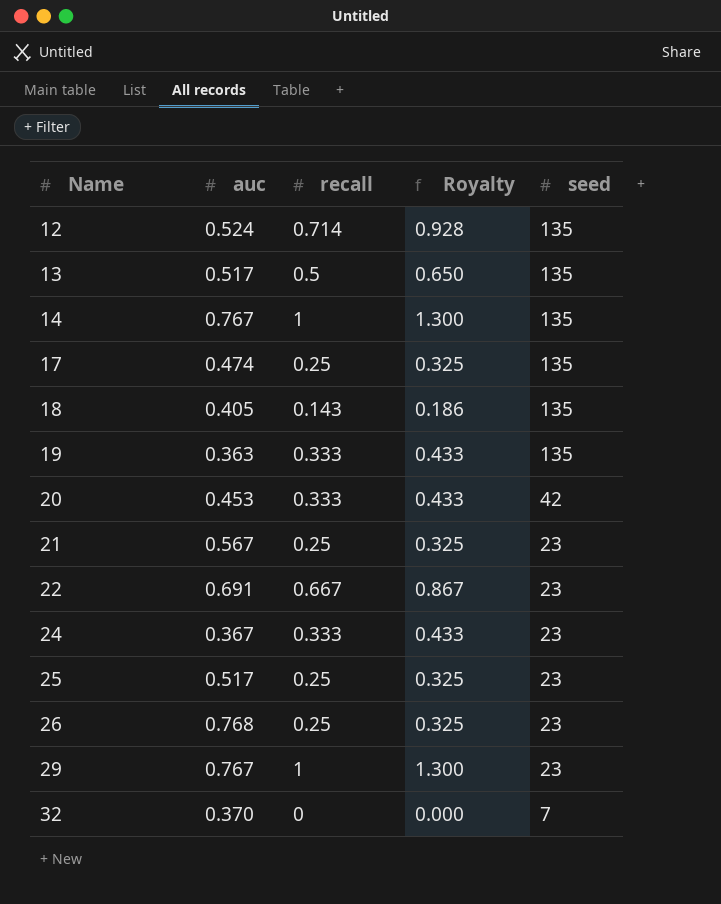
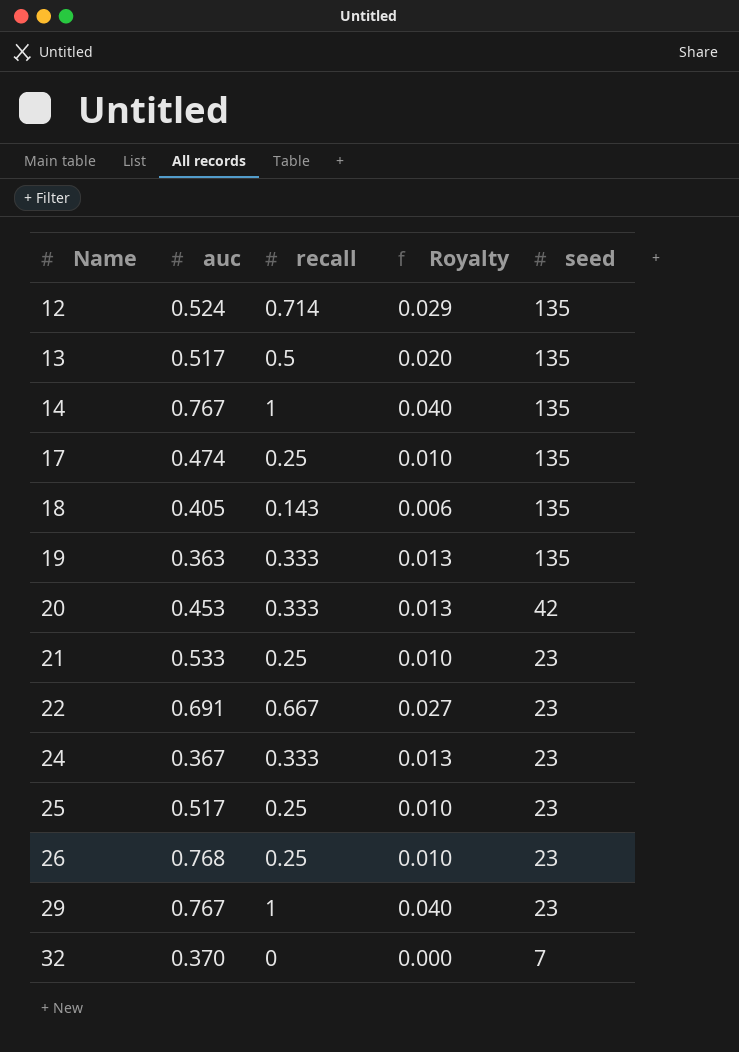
column Royalty | formula: [recall] * 1.3 -> [recall] * 0.04
21 | auc: 0.567 -> 0.533

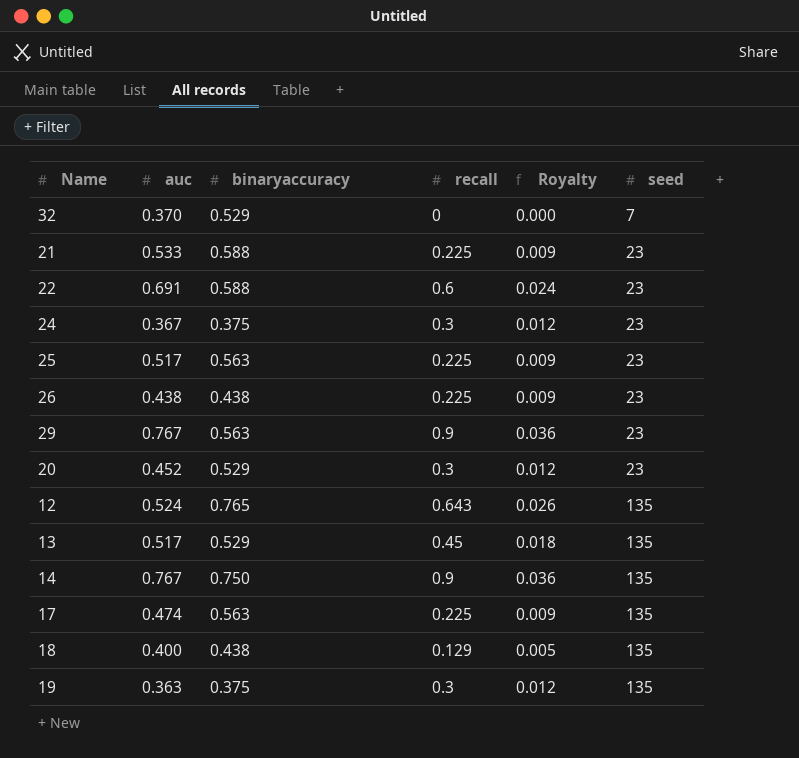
row order: Name ascending -> seed ascending
column binaryaccuracy | position: none -> 3
21 | recall: 0.25 -> 0.225
21 | Royalty: 0.010 -> 0.009
22 | recall: 0.667 -> 0.6
22 | Royalty: 0.027 -> 0.024
24 | recall: 0.333 -> 0.3
24 | Royalty: 0.013 -> 0.012
25 | recall: 0.25 -> 0.225
25 | Royalty: 0.010 -> 0.009
26 | auc: 0.768 -> 0.438
26 | recall: 0.25 -> 0.225
26 | Royalty: 0.010 -> 0.009
29 | recall: 1 -> 0.9
29 | Royalty: 0.040 -> 0.036
20 | auc: 0.453 -> 0.452
20 | recall: 0.333 -> 0.3
20 | Royalty: 0.013 -> 0.012
20 | seed: 42 -> 23
12 | recall: 0.714 -> 0.643
12 | Royalty: 0.029 -> 0.026
13 | recall: 0.5 -> 0.45
13 | Royalty: 0.020 -> 0.018
14 | recall: 1 -> 0.9
14 | Royalty: 0.040 -> 0.036
17 | recall: 0.25 -> 0.225
17 | Royalty: 0.010 -> 0.009
18 | auc: 0.405 -> 0.400
18 | recall: 0.143 -> 0.129
18 | Royalty: 0.006 -> 0.005
19 | recall: 0.333 -> 0.3
19 | Royalty: 0.013 -> 0.012

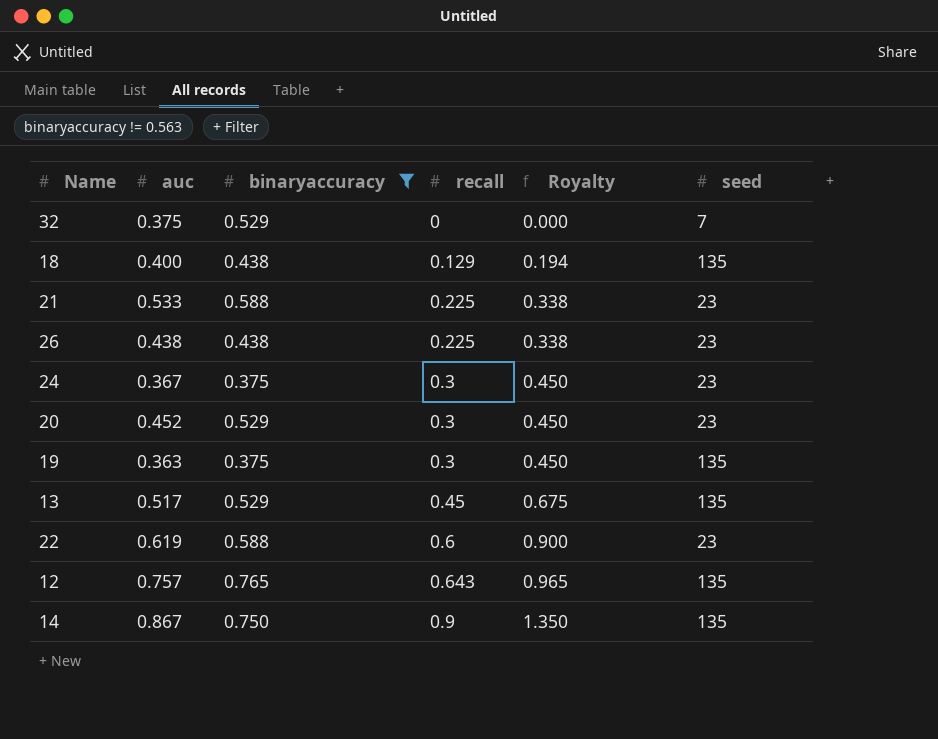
filter: none -> binaryaccuracy != 0.563
row order: seed ascending -> recall ascending
column Royalty | formula: [recall] * 0.04 -> [recall] * 1.5
32 | auc: 0.370 -> 0.375
22 | auc: 0.691 -> 0.619
12 | auc: 0.524 -> 0.757
14 | auc: 0.767 -> 0.867

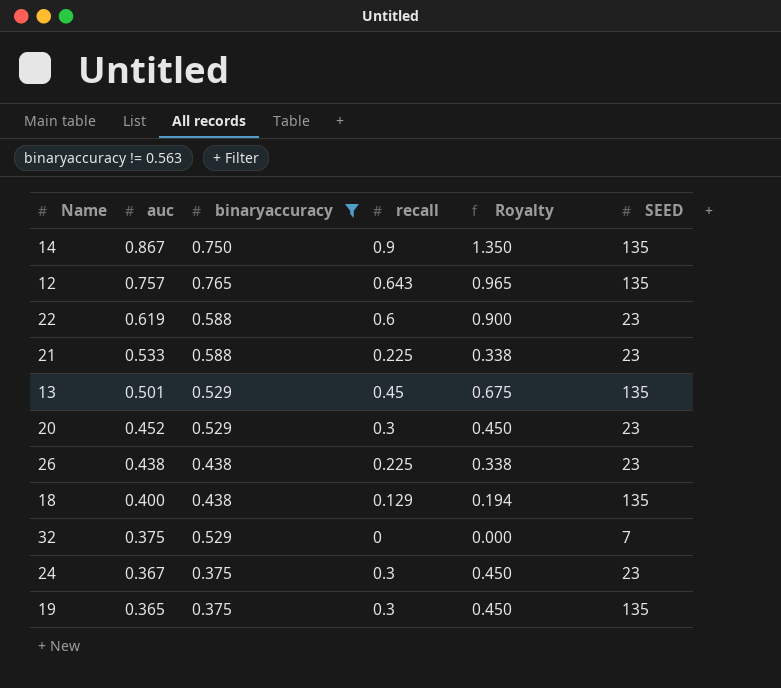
row order: recall ascending -> auc descending
column name: seed -> SEED
13 | auc: 0.517 -> 0.501
19 | auc: 0.363 -> 0.365

